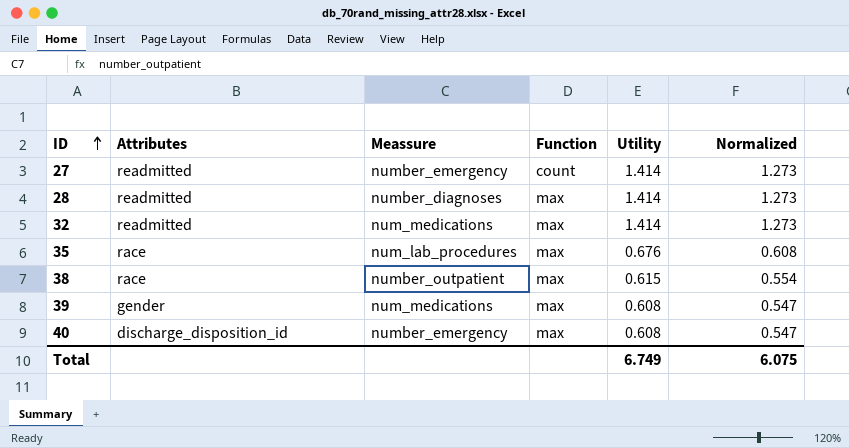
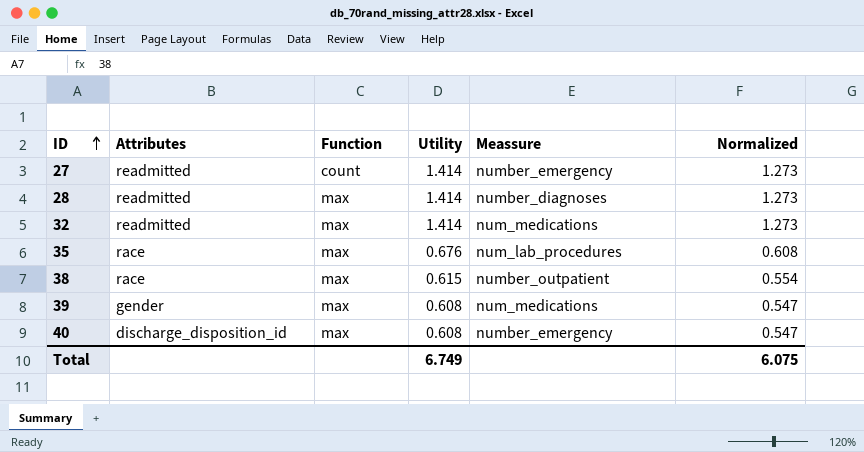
column Meassure | position: 3 -> 5

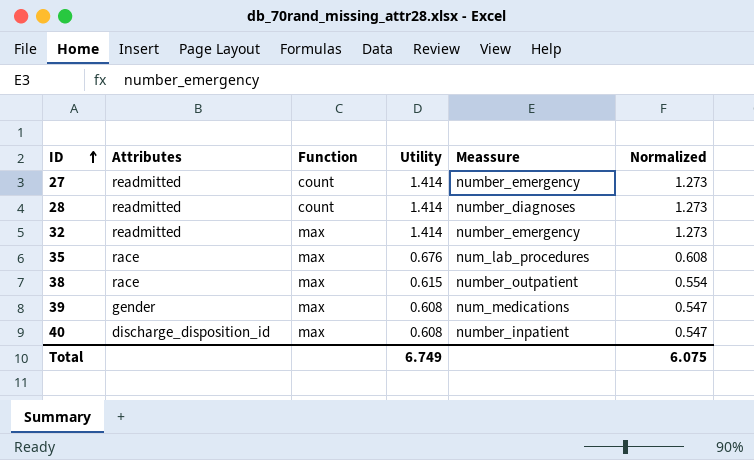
28 | Function: max -> count
32 | Meassure: num_medications -> number_emergency
40 | Meassure: number_emergency -> number_inpatient

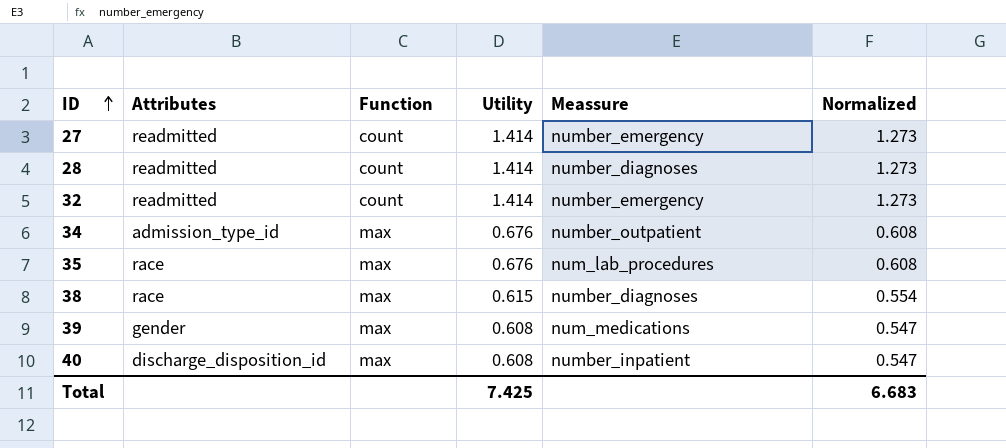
32 | Function: max -> count
row 34: none -> admission_type_id | max | 0.676 | number_outpatient | 0.608
38 | Meassure: number_outpatient -> number_diagnoses
Total | Utility: 6.749 -> 7.425
Total | Normalized: 6.075 -> 6.683

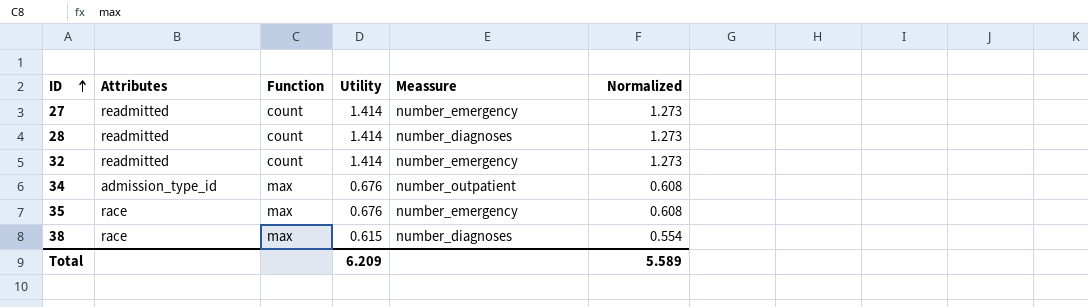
row 39: gender | max | 0.608 | num_medications | 0.547 -> none
row 40: discharge_disposition_id | max | 0.608 | number_inpatient | 0.547 -> none
35 | Meassure: num_lab_procedures -> number_emergency
Total | Utility: 7.425 -> 6.209
Total | Normalized: 6.683 -> 5.589

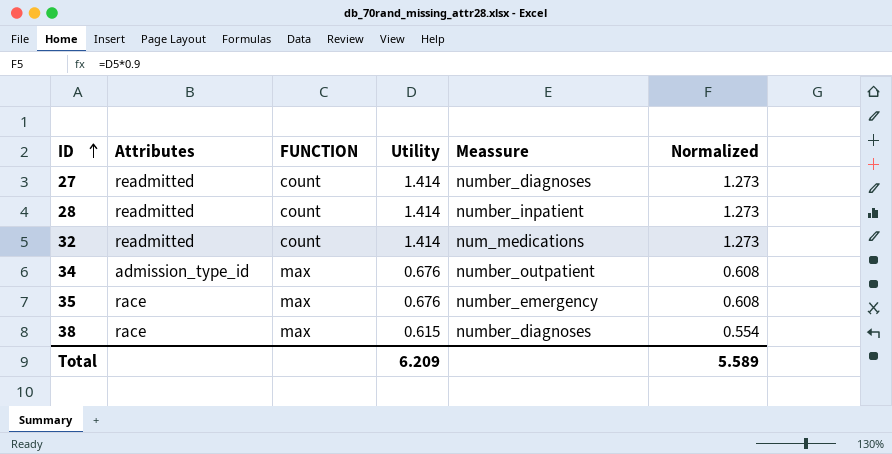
column name: Function -> FUNCTION
27 | Meassure: number_emergency -> number_diagnoses
28 | Meassure: number_diagnoses -> number_inpatient
32 | Meassure: number_emergency -> num_medications

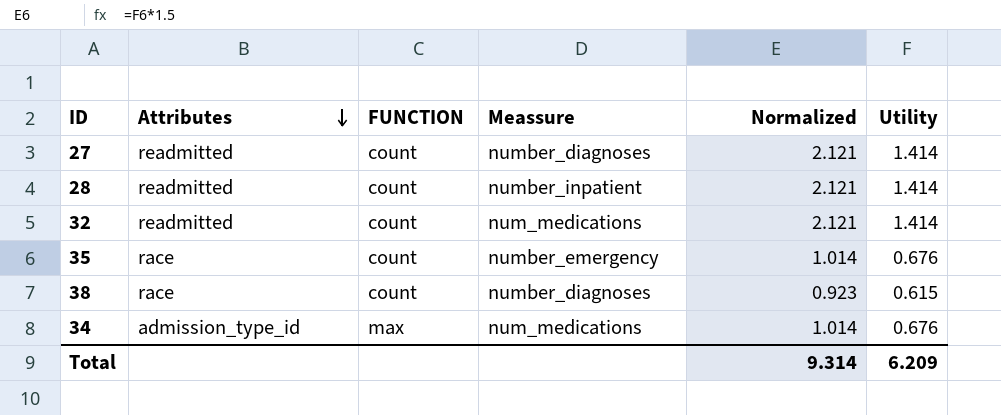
row order: ID ascending -> Attributes descending
column Normalized | formula: [Utility] * 0.9 -> [Utility] * 1.5
column Utility | position: 4 -> 6
35 | FUNCTION: max -> count
38 | FUNCTION: max -> count
34 | Meassure: number_outpatient -> num_medications
Total | Normalized: 5.589 -> 9.314

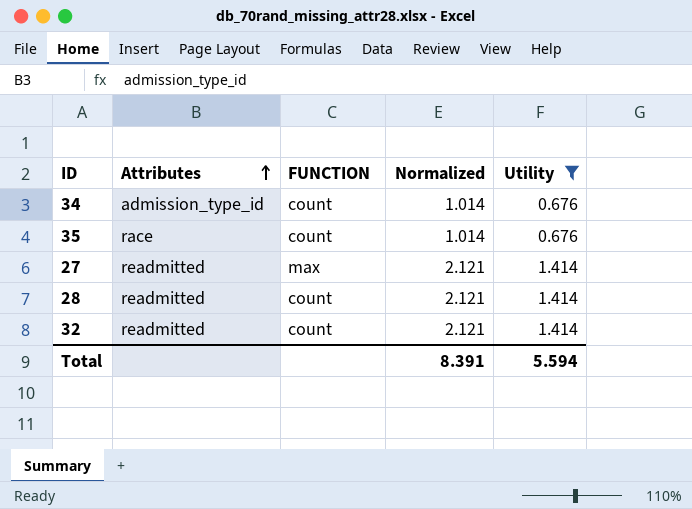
filter: none -> Utility != 0.615
row order: Attributes descending -> Attributes ascending
column Meassure | position: 4 -> none
34 | FUNCTION: max -> count
27 | FUNCTION: count -> max
Total | Normalized: 9.314 -> 8.391
Total | Utility: 6.209 -> 5.594

